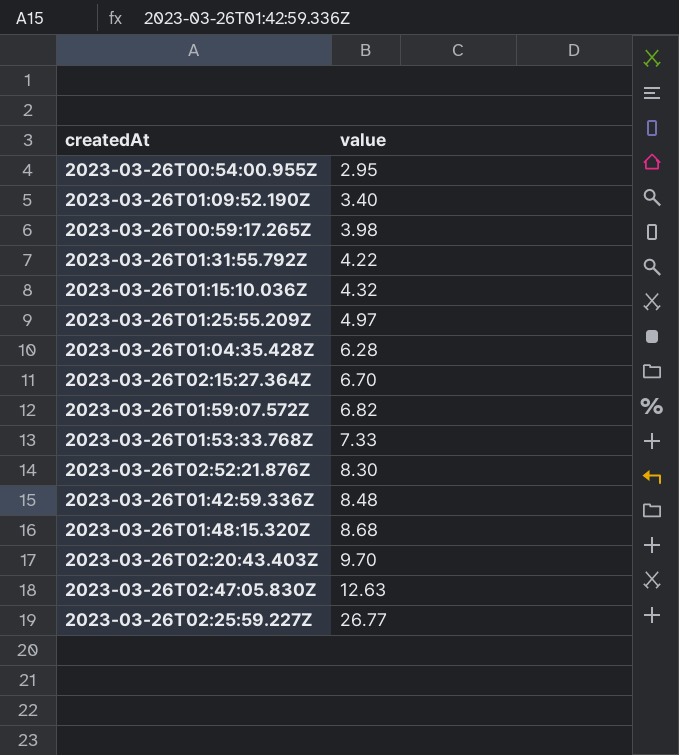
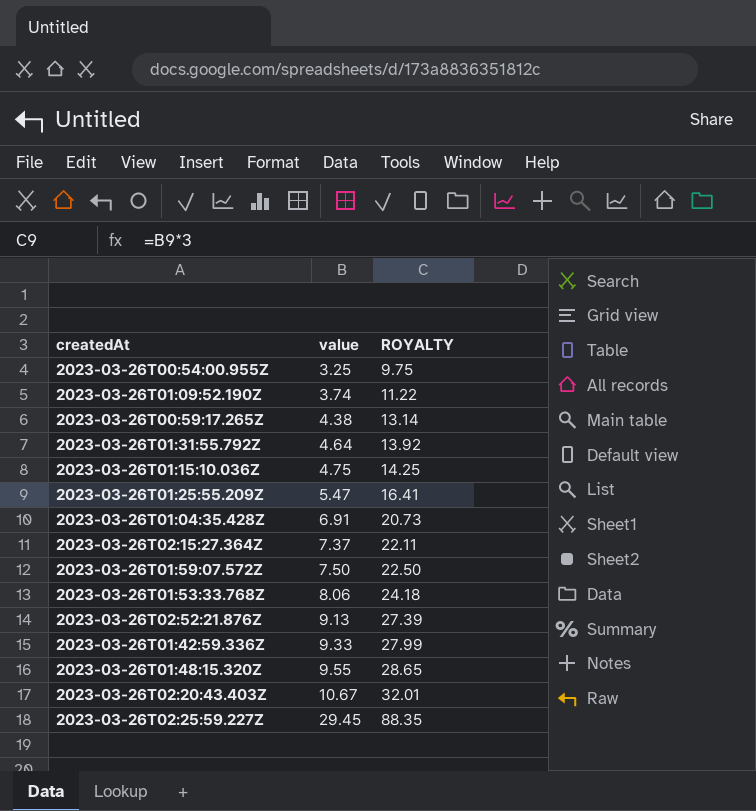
column ROYALTY | formula: none -> [value] * 3
row 2023-03-26T02:47:05.830Z: 12.63 -> none
2023-03-26T00:54:00.955Z | value: 2.95 -> 3.25
2023-03-26T01:09:52.190Z | value: 3.40 -> 3.74
2023-03-26T00:59:17.265Z | value: 3.98 -> 4.38
2023-03-26T01:31:55.792Z | value: 4.22 -> 4.64
2023-03-26T01:15:10.036Z | value: 4.32 -> 4.75
2023-03-26T01:25:55.209Z | value: 4.97 -> 5.47
2023-03-26T01:04:35.428Z | value: 6.28 -> 6.91
2023-03-26T02:15:27.364Z | value: 6.70 -> 7.37
2023-03-26T01:59:07.572Z | value: 6.82 -> 7.50
2023-03-26T01:53:33.768Z | value: 7.33 -> 8.06
2023-03-26T02:52:21.876Z | value: 8.30 -> 9.13
2023-03-26T01:42:59.336Z | value: 8.48 -> 9.33
2023-03-26T01:48:15.320Z | value: 8.68 -> 9.55
2023-03-26T02:20:43.403Z | value: 9.70 -> 10.67
2023-03-26T02:25:59.227Z | value: 26.77 -> 29.45

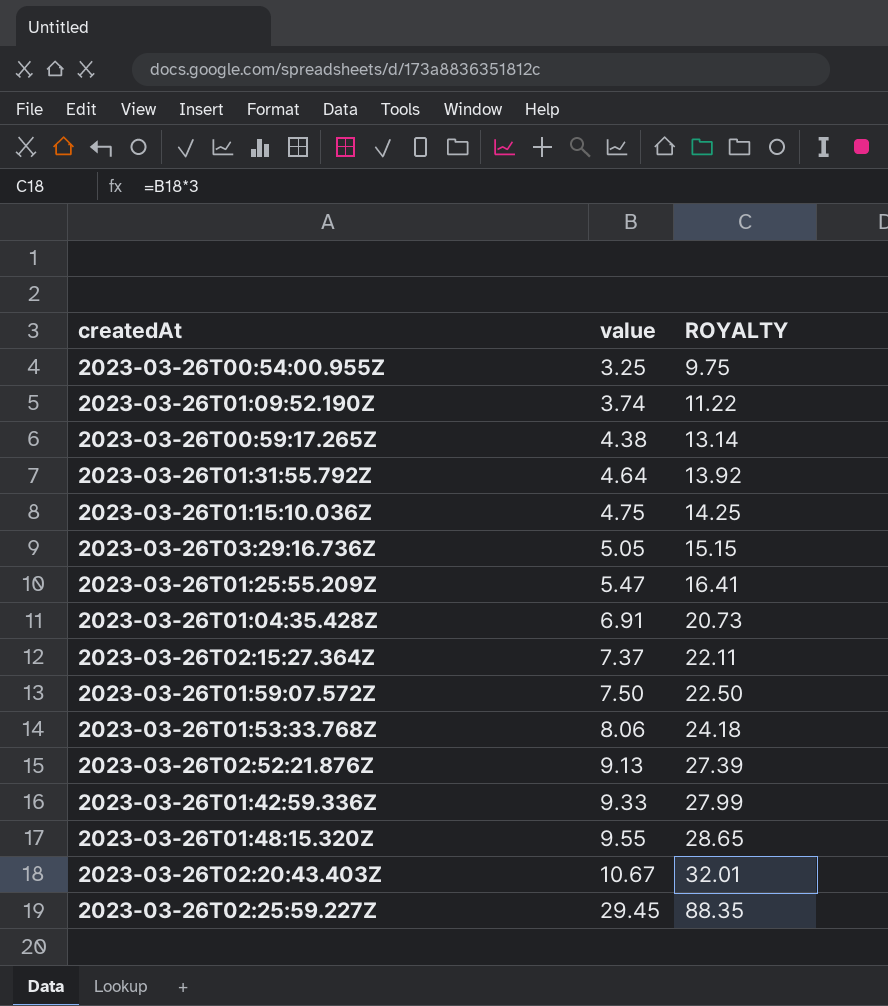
row 2023-03-26T03:29:16.736Z: none -> 5.05 | 15.15

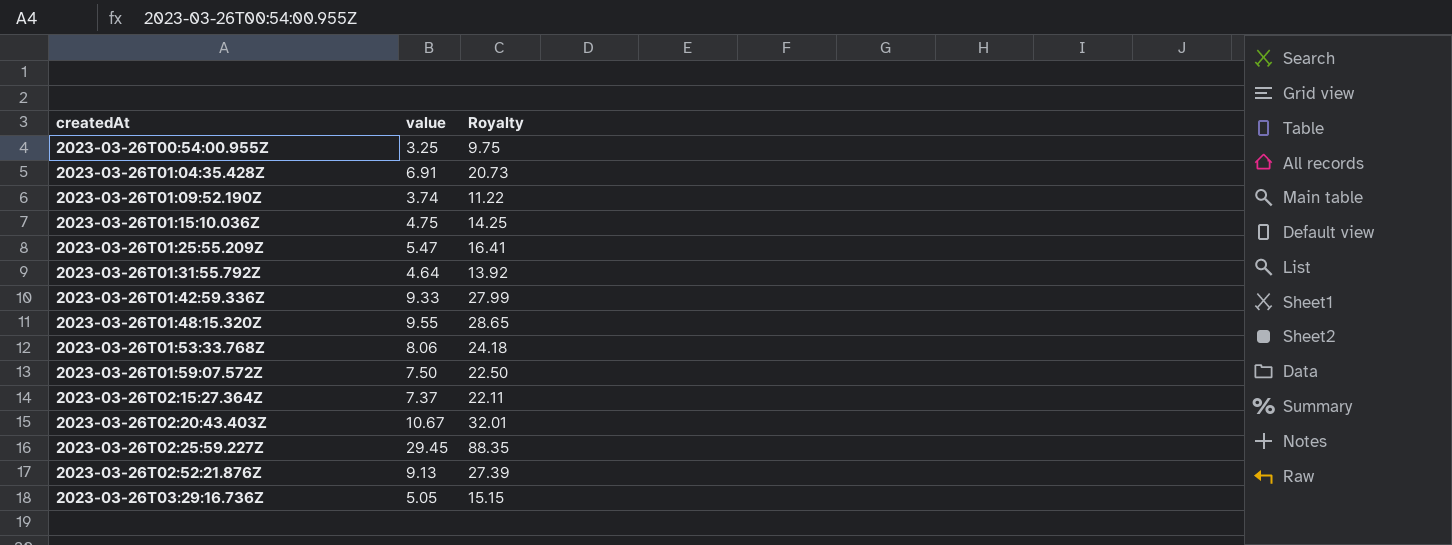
row order: value ascending -> createdAt ascending
column name: ROYALTY -> Royalty
row 2023-03-26T00:59:17.265Z: 4.38 | 13.14 -> none

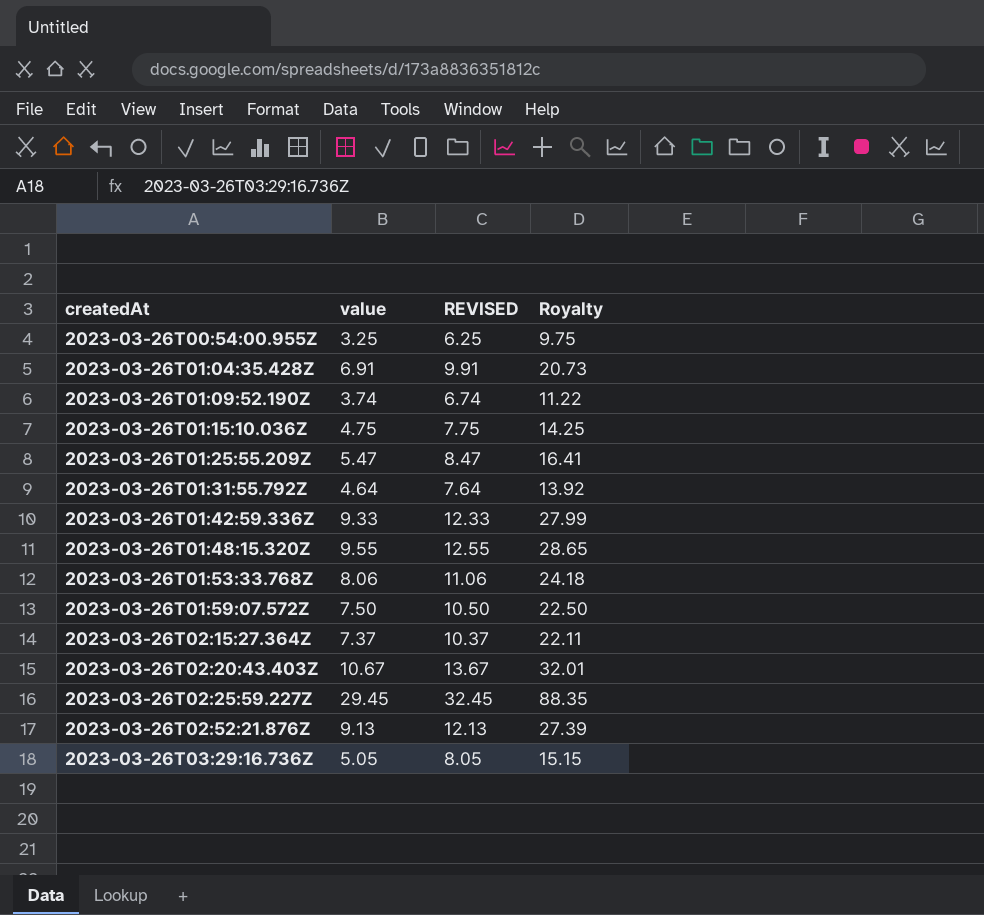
column REVISED | formula: none -> [value] + 3

